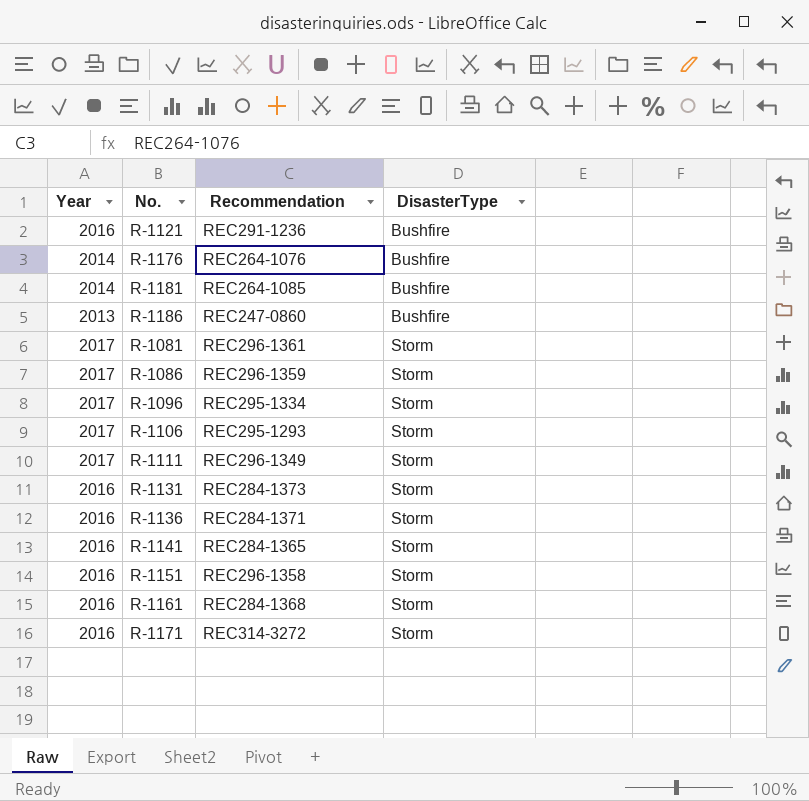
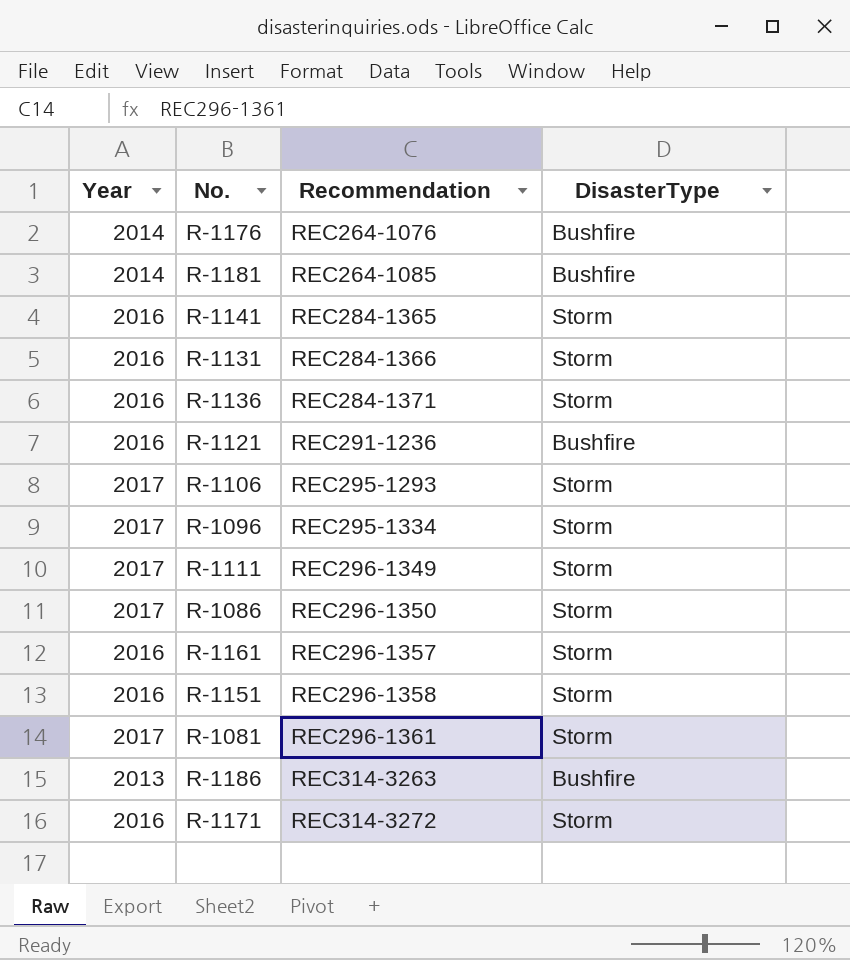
row order: DisasterType ascending -> Recommendation ascending
R-1131 | Recommendation: REC284-1373 -> REC284-1366
R-1086 | Recommendation: REC296-1359 -> REC296-1350
R-1161 | Recommendation: REC284-1368 -> REC296-1357
R-1186 | Recommendation: REC247-0860 -> REC314-3263

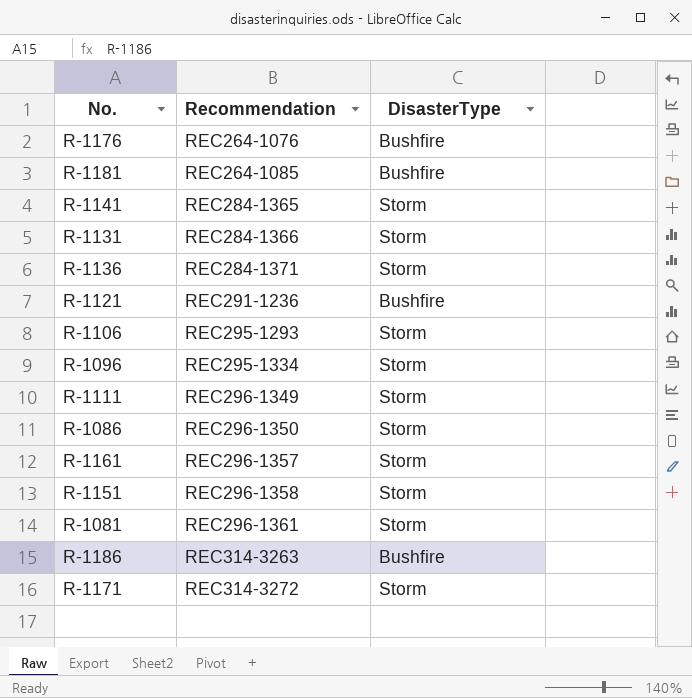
column Year | position: 1 -> none

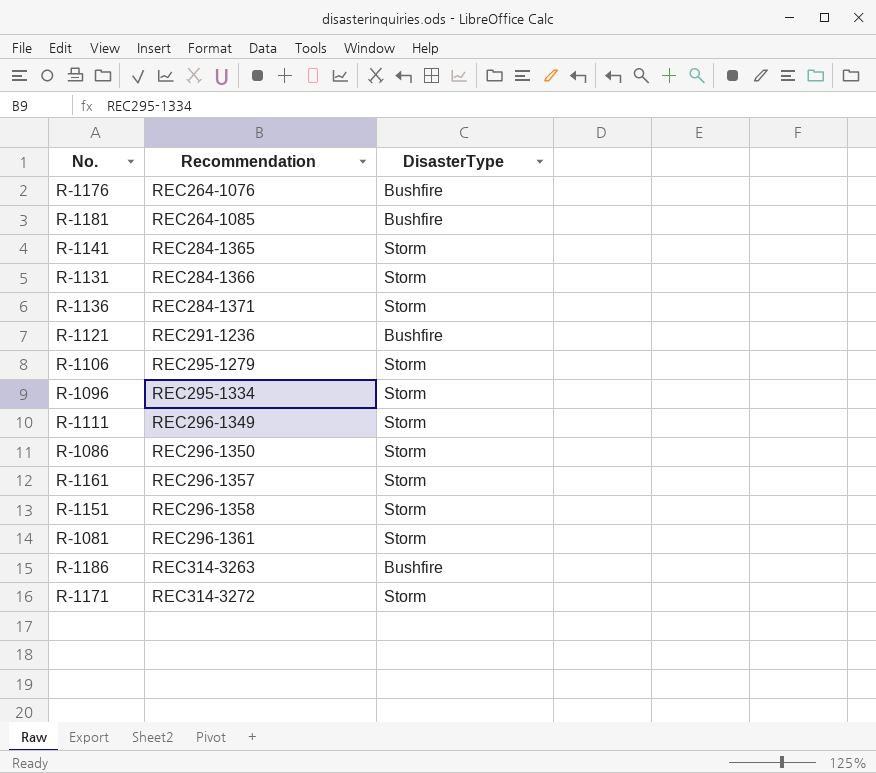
R-1106 | Recommendation: REC295-1293 -> REC295-1279

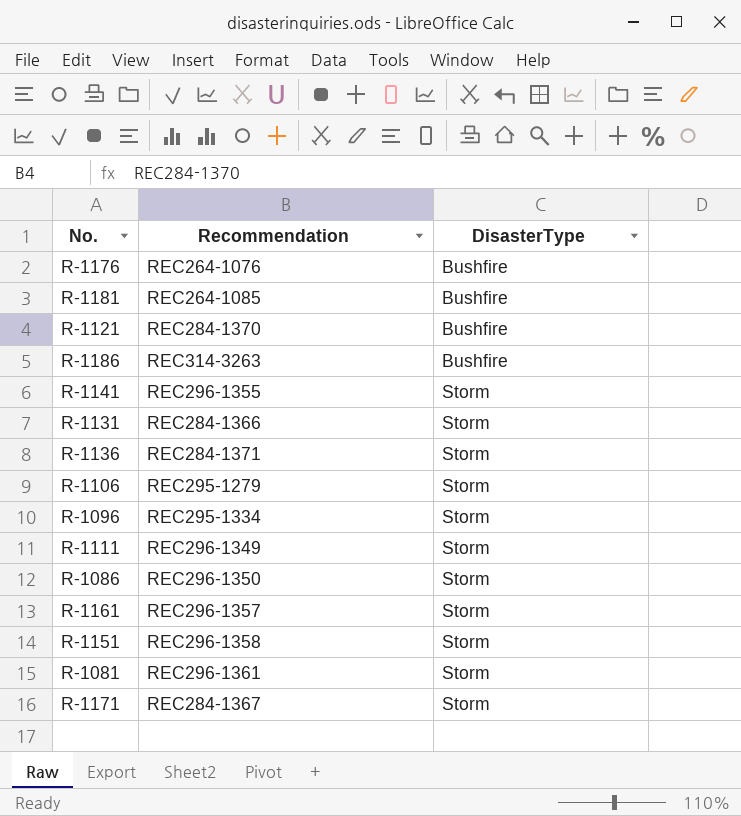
row order: Recommendation ascending -> DisasterType ascending
R-1121 | Recommendation: REC291-1236 -> REC284-1370
R-1141 | Recommendation: REC284-1365 -> REC296-1355
R-1171 | Recommendation: REC314-3272 -> REC284-1367

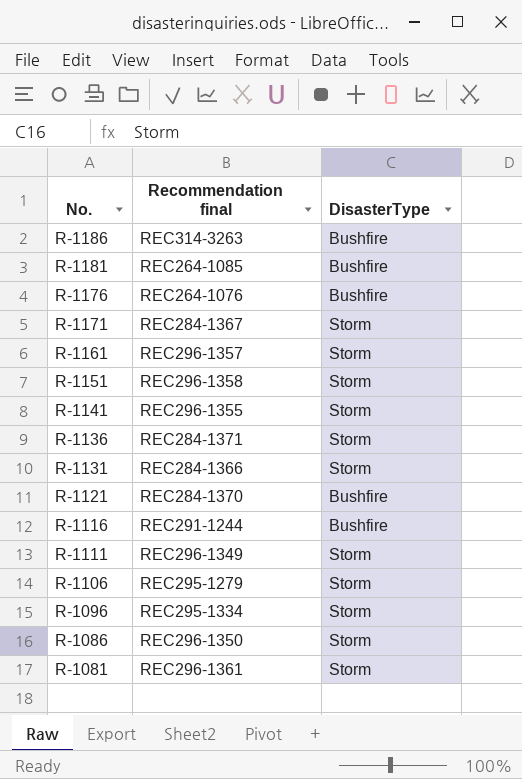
row order: DisasterType ascending -> No. descending
column name: Recommendation -> Recommendation final
row R-1116: none -> REC291-1244 | Bushfire

